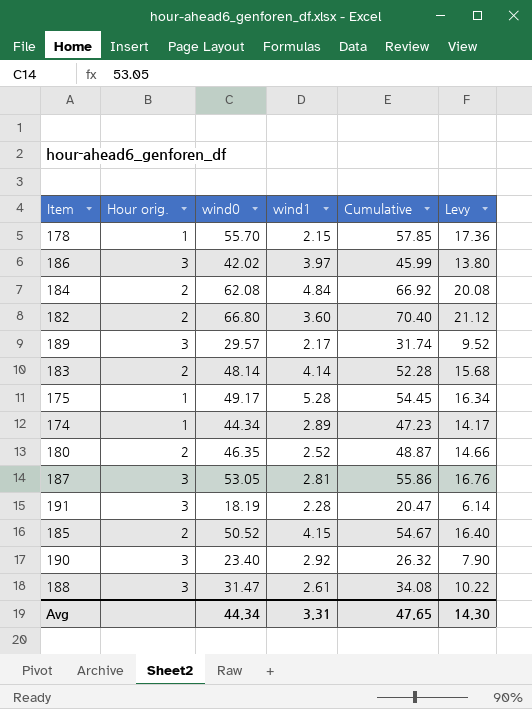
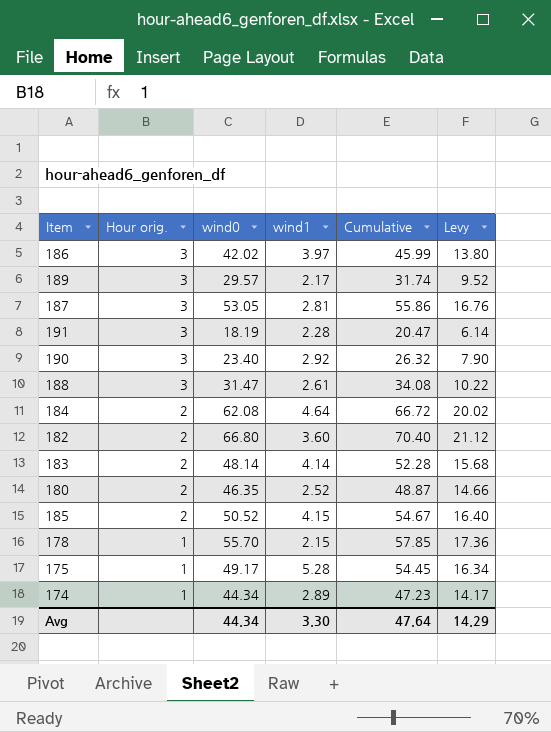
row order: none -> Hour orig. descending
184 | wind1: 4.84 -> 4.64
184 | Cumulative: 66.92 -> 66.72
184 | Levy: 20.08 -> 20.02
Avg | wind1: 3.31 -> 3.30
Avg | Cumulative: 47.65 -> 47.64
Avg | Levy: 14.30 -> 14.29

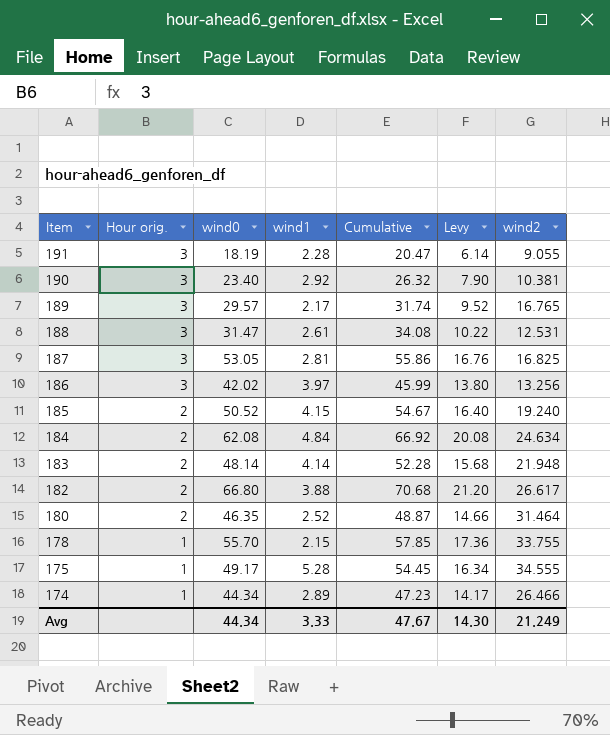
row order: Hour orig. descending -> Item descending
column wind2 | position: none -> 7
184 | wind1: 4.64 -> 4.84
184 | Cumulative: 66.72 -> 66.92
184 | Levy: 20.02 -> 20.08
182 | wind1: 3.60 -> 3.88
182 | Cumulative: 70.40 -> 70.68
182 | Levy: 21.12 -> 21.20
Avg | wind1: 3.30 -> 3.33
Avg | Cumulative: 47.64 -> 47.67
Avg | Levy: 14.29 -> 14.30

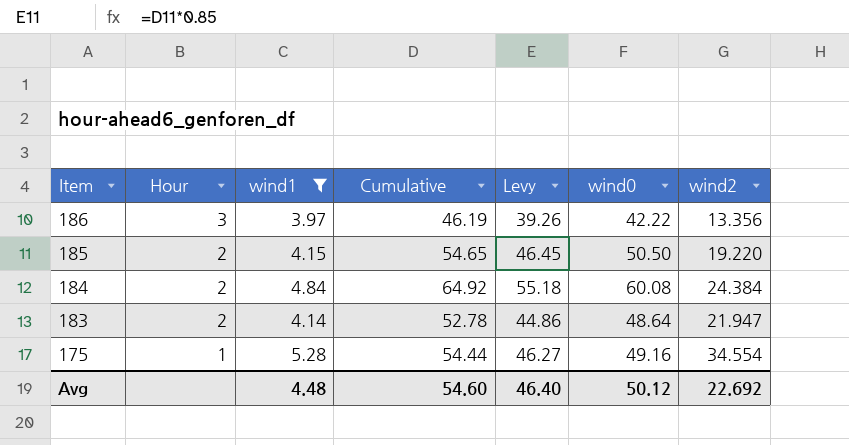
filter: none -> wind1 >= 3.97
column name: Hour orig. -> Hour
column Levy | formula: [Cumulative] * 0.3 -> [Cumulative] * 0.85
column wind0 | position: 3 -> 6
186 | Cumulative: 45.99 -> 46.19
186 | wind0: 42.02 -> 42.22
186 | wind2: 13.256 -> 13.356
185 | Cumulative: 54.67 -> 54.65
185 | wind0: 50.52 -> 50.50
185 | wind2: 19.240 -> 19.220
184 | Cumulative: 66.92 -> 64.92
184 | wind0: 62.08 -> 60.08
184 | wind2: 24.634 -> 24.384
183 | Cumulative: 52.28 -> 52.78
183 | wind0: 48.14 -> 48.64
183 | wind2: 21.948 -> 21.947
175 | Cumulative: 54.45 -> 54.44
175 | wind0: 49.17 -> 49.16
175 | wind2: 34.555 -> 34.554
Avg | wind1: 3.33 -> 4.48
Avg | Cumulative: 47.67 -> 54.60
Avg | Levy: 14.30 -> 46.40
Avg | wind0: 44.34 -> 50.12
Avg | wind2: 21.249 -> 22.692

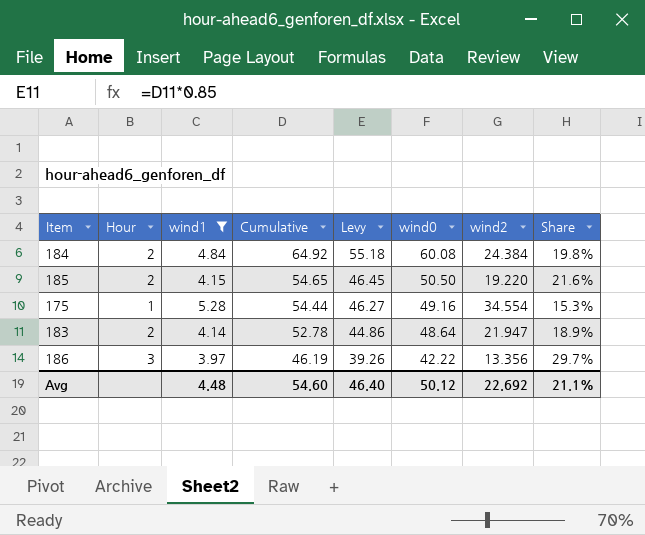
row order: Item descending -> Cumulative descending
column Share | formula: none -> [wind1] / [wind2]

